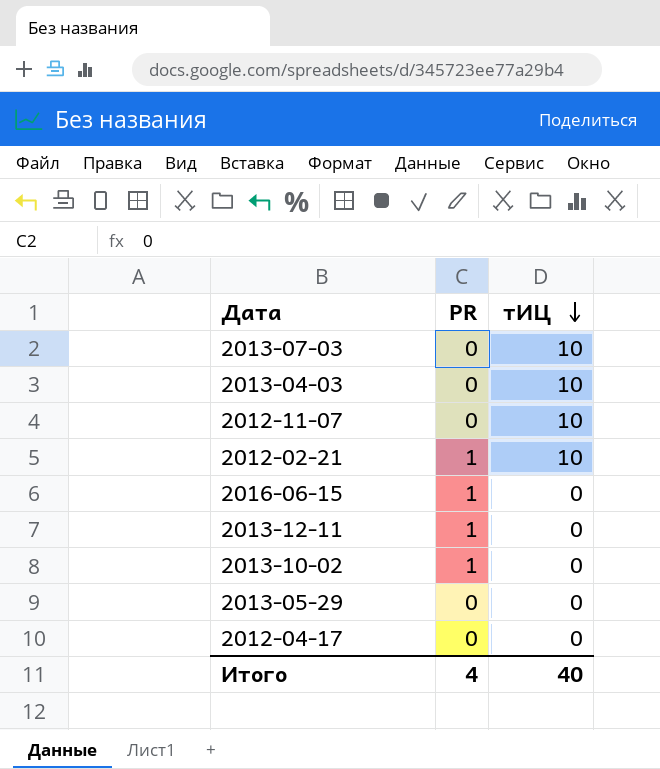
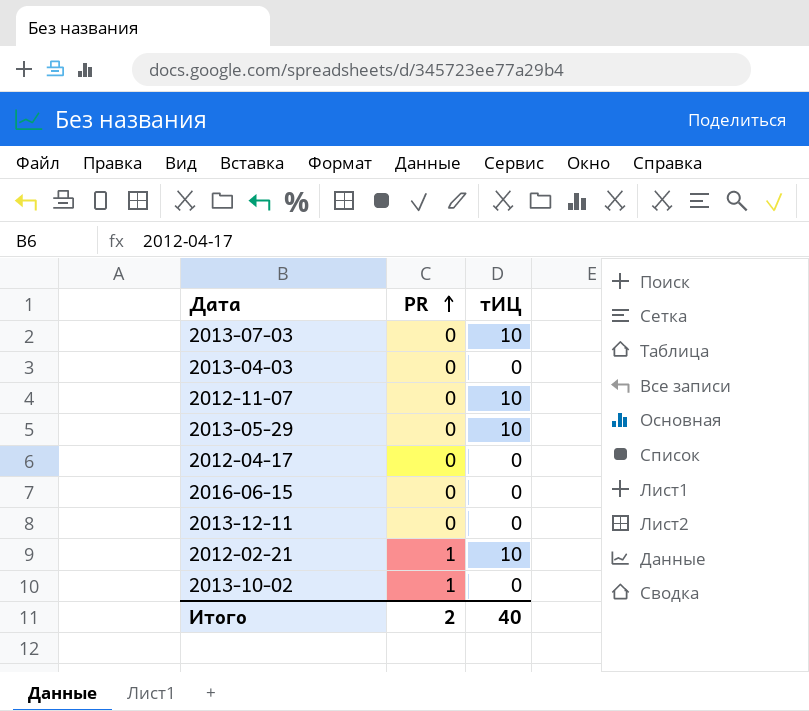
row order: тИЦ descending -> PR ascending
2013-04-03 | тИЦ: 10 -> 0
2013-05-29 | тИЦ: 0 -> 10
2016-06-15 | PR: 1 -> 0
2013-12-11 | PR: 1 -> 0
Итого | PR: 4 -> 2

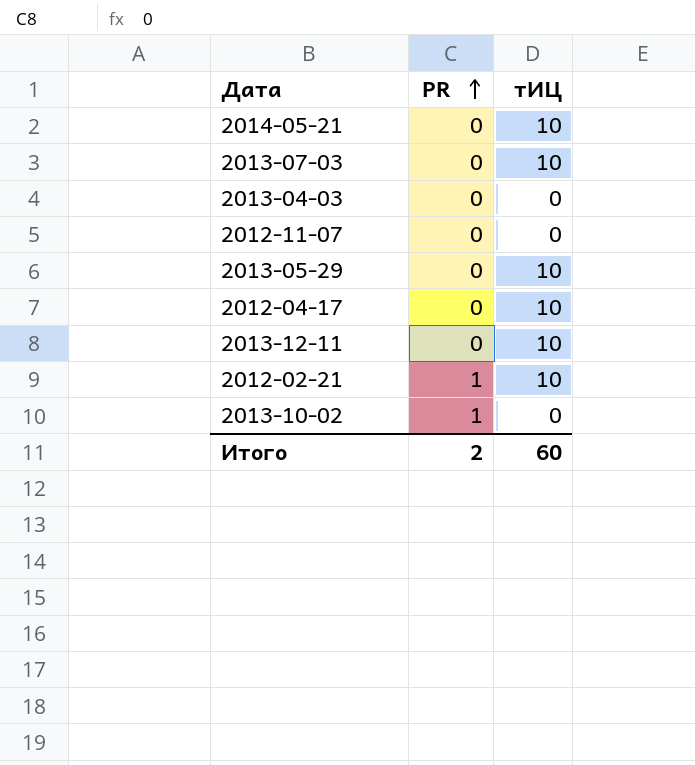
row 2016-06-15: 0 | 0 -> none
row 2014-05-21: none -> 0 | 10
2012-11-07 | тИЦ: 10 -> 0
2012-04-17 | тИЦ: 0 -> 10
2013-12-11 | тИЦ: 0 -> 10
Итого | тИЦ: 40 -> 60

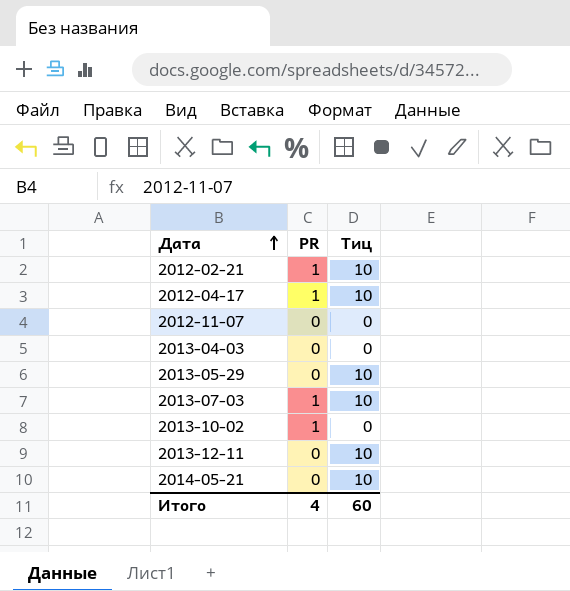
row order: PR ascending -> Дата ascending
column name: тИЦ -> Тиц
2012-04-17 | PR: 0 -> 1
2013-07-03 | PR: 0 -> 1
Итого | PR: 2 -> 4

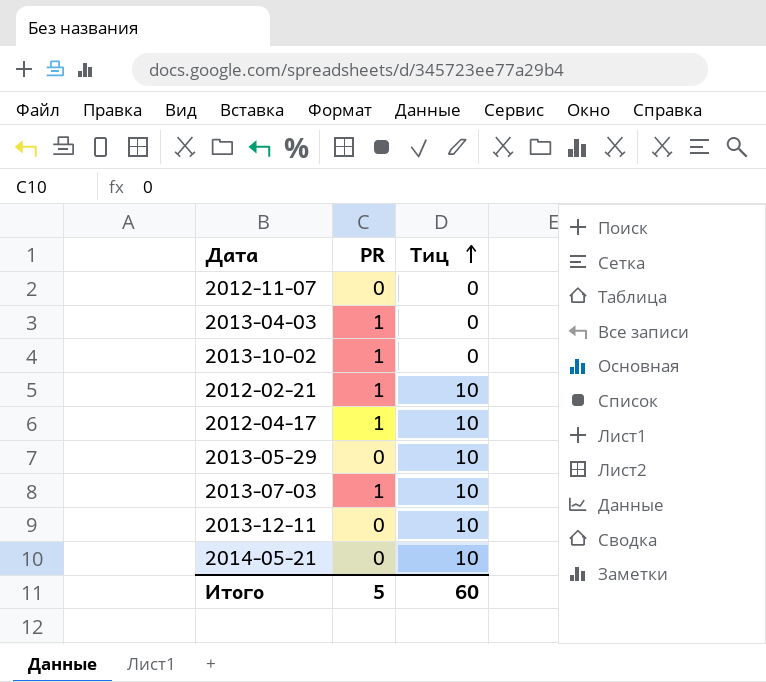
row order: Дата ascending -> Тиц ascending
2013-04-03 | PR: 0 -> 1
Итого | PR: 4 -> 5

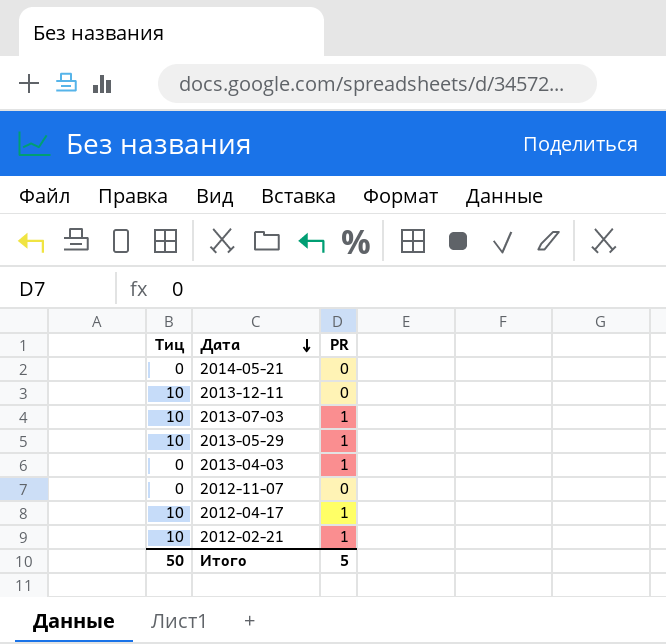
row order: Тиц ascending -> Дата descending
column Тиц | position: 3 -> 1
row 2013-10-02: 1 | 0 -> none
2014-05-21 | Тиц: 10 -> 0
2013-05-29 | PR: 0 -> 1
Итого | Тиц: 60 -> 50

